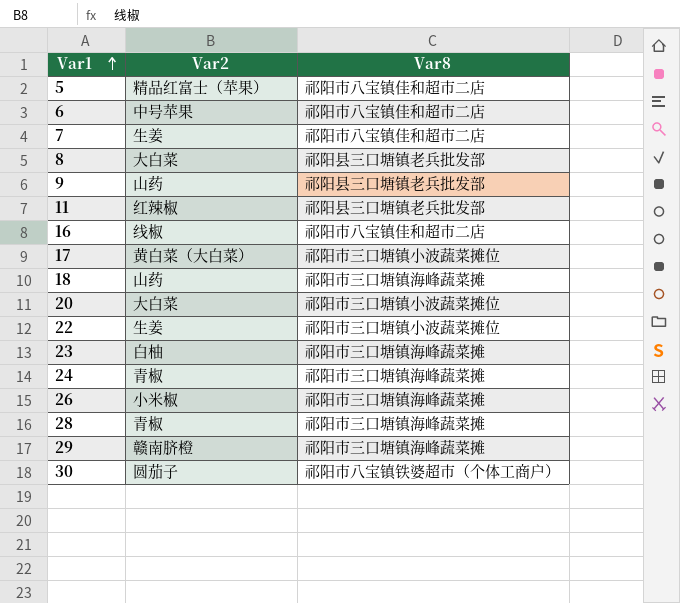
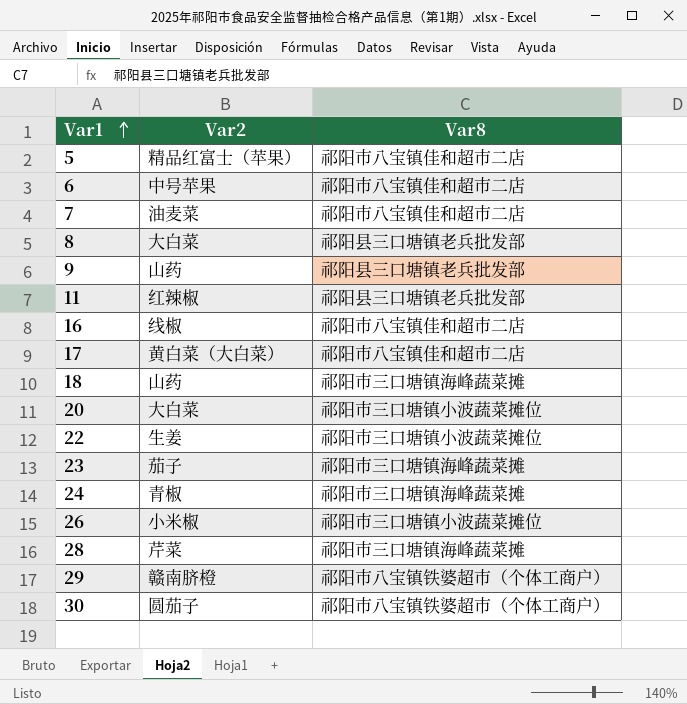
7 | Var2: 生姜 -> 油麦菜
17 | Var8: 祁阳市三口塘镇小波蔬菜摊位 -> 祁阳市八宝镇佳和超市二店
23 | Var2: 白柚 -> 茄子
26 | Var8: 祁阳市三口塘镇海峰蔬菜摊 -> 祁阳市三口塘镇小波蔬菜摊位
28 | Var2: 青椒 -> 芹菜
29 | Var8: 祁阳市三口塘镇海峰蔬菜摊 -> 祁阳市八宝镇铁婆超市（个体工商户）

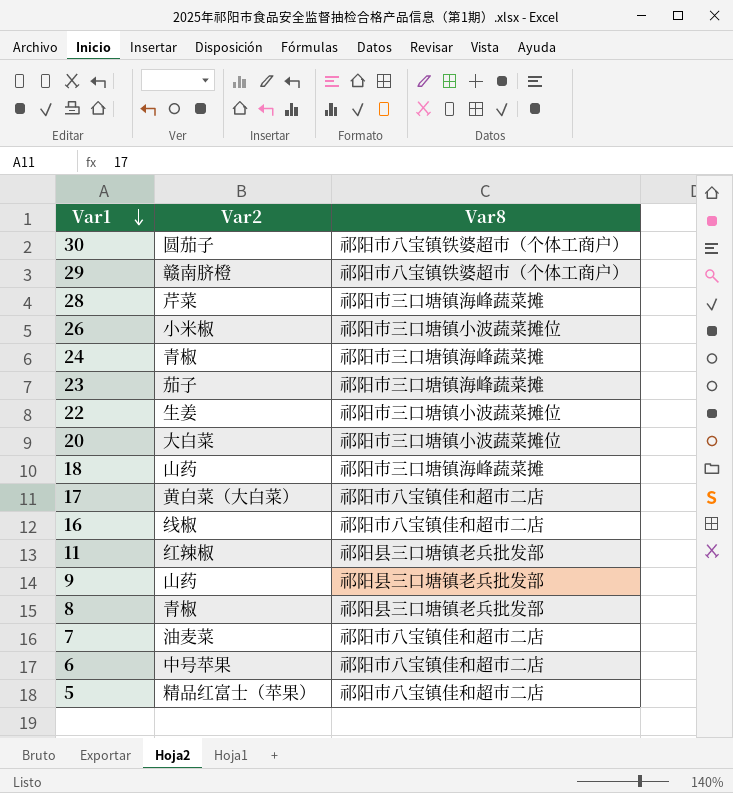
row order: Var1 ascending -> Var1 descending
8 | Var2: 大白菜 -> 青椒

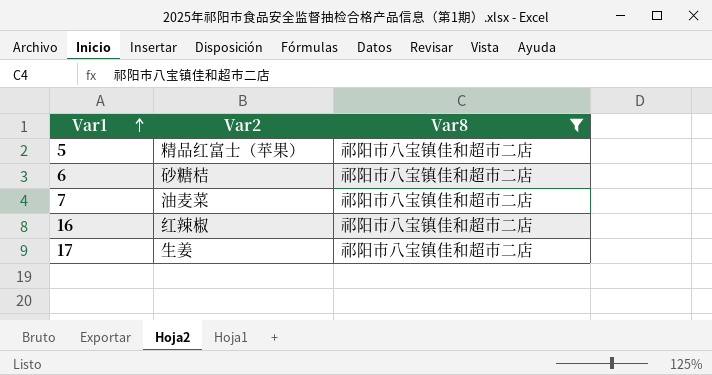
filter: none -> Var8 = 祁阳市八宝镇佳和超市二店
row order: Var1 descending -> Var1 ascending
6 | Var2: 中号苹果 -> 砂糖桔
16 | Var2: 线椒 -> 红辣椒
17 | Var2: 黄白菜（大白菜） -> 生姜

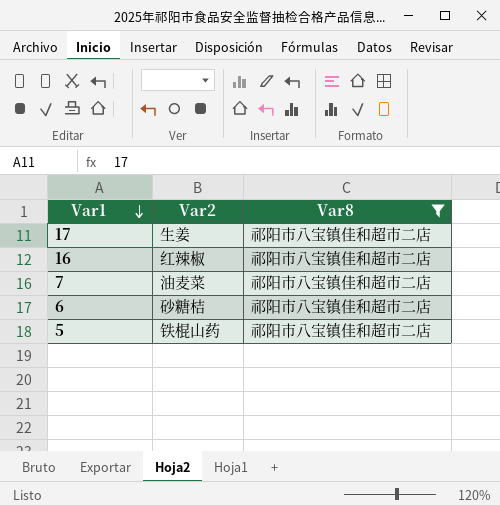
row order: Var1 ascending -> Var1 descending
5 | Var2: 精品红富士（苹果） -> 铁棍山药

